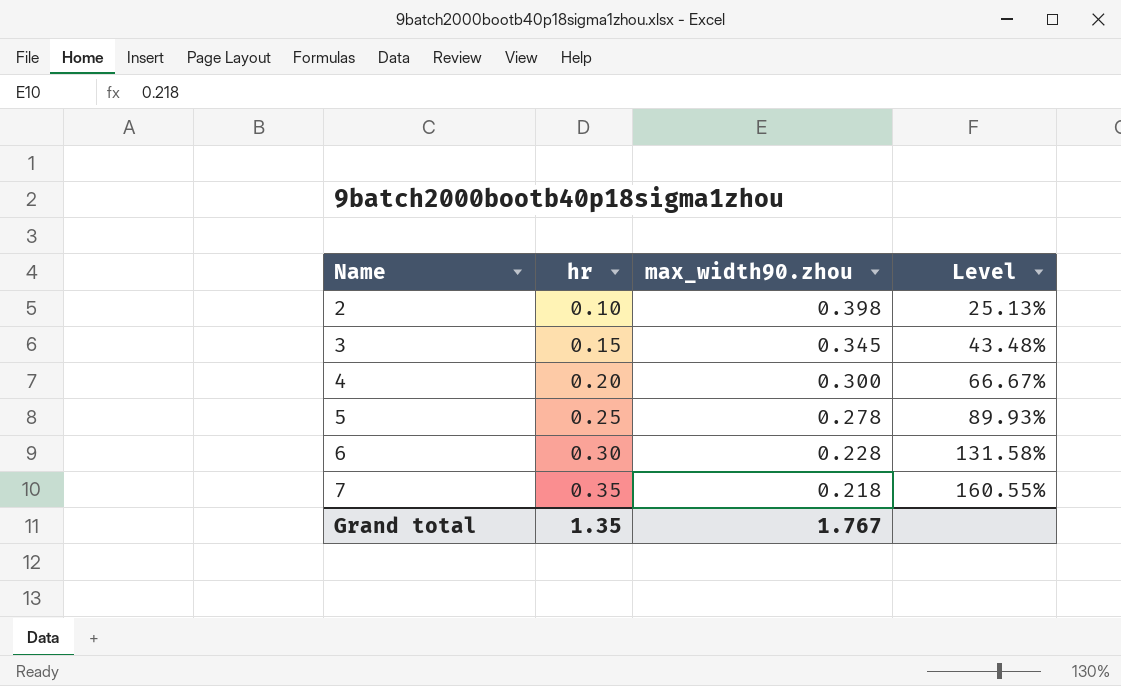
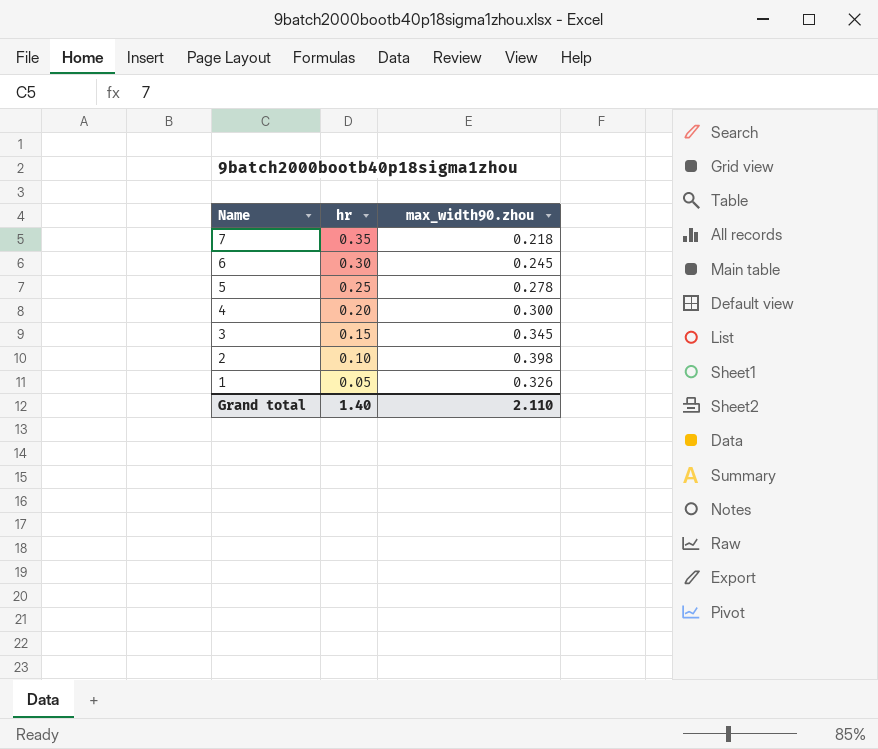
row order: Name ascending -> Name descending
column Level | formula: [hr] / [max_width90.zhou] -> none
6 | max_width90.zhou: 0.228 -> 0.245
row 1: none -> 0.05 | 0.326
Grand total | hr: 1.35 -> 1.40
Grand total | max_width90.zhou: 1.767 -> 2.110

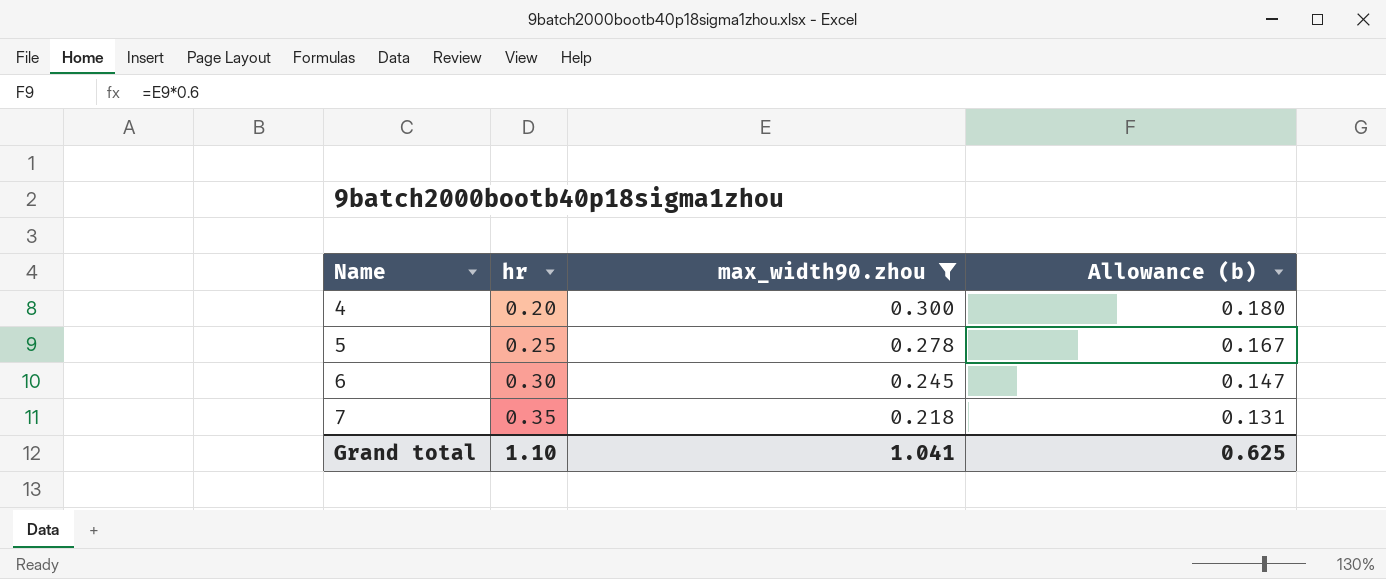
filter: none -> max_width90.zhou <= 0.300
row order: Name descending -> Name ascending
column Allowance (b) | formula: none -> [max_width90.zhou] * 0.6
Grand total | hr: 1.40 -> 1.10
Grand total | max_width90.zhou: 2.110 -> 1.041

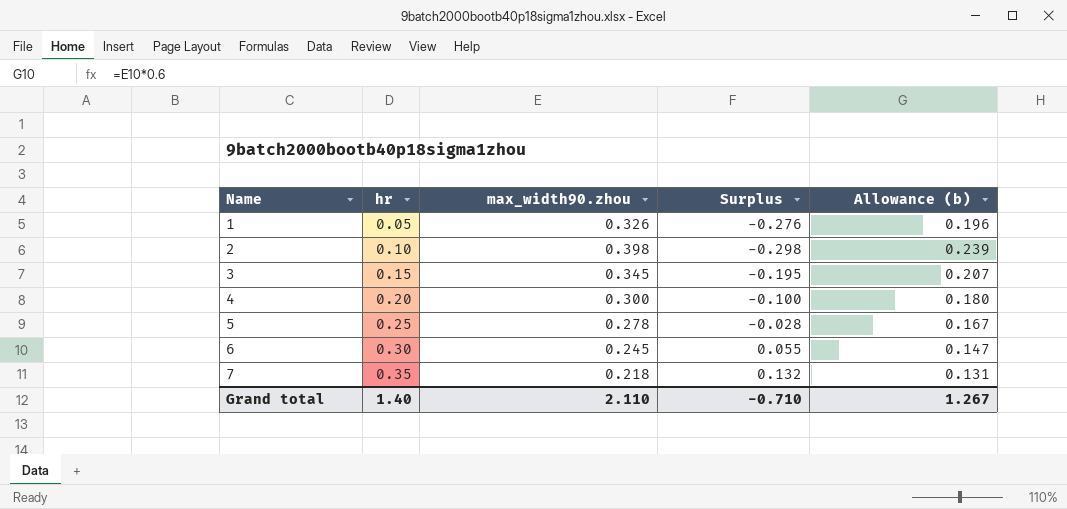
filter: max_width90.zhou <= 0.300 -> none
column Surplus | formula: none -> [hr] - [max_width90.zhou]
Grand total | hr: 1.10 -> 1.40
Grand total | max_width90.zhou: 1.041 -> 2.110
Grand total | Allowance (b): 0.625 -> 1.267

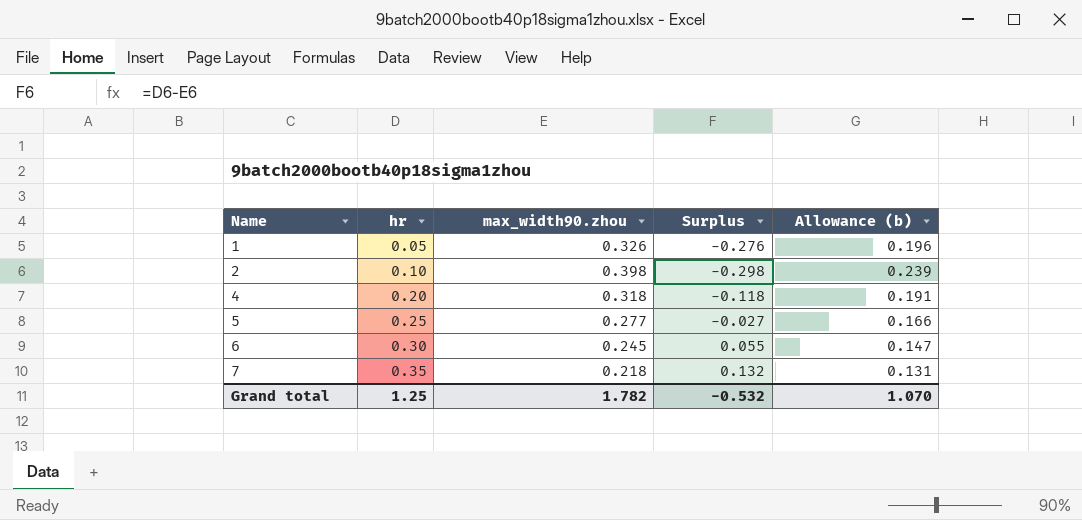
row 3: 0.15 | 0.345 | -0.195 | 0.207 -> none
4 | max_width90.zhou: 0.300 -> 0.318
4 | Surplus: -0.100 -> -0.118
4 | Allowance (b): 0.180 -> 0.191
5 | max_width90.zhou: 0.278 -> 0.277
5 | Surplus: -0.028 -> -0.027
5 | Allowance (b): 0.167 -> 0.166
Grand total | hr: 1.40 -> 1.25
Grand total | max_width90.zhou: 2.110 -> 1.782
Grand total | Surplus: -0.710 -> -0.532
Grand total | Allowance (b): 1.267 -> 1.070

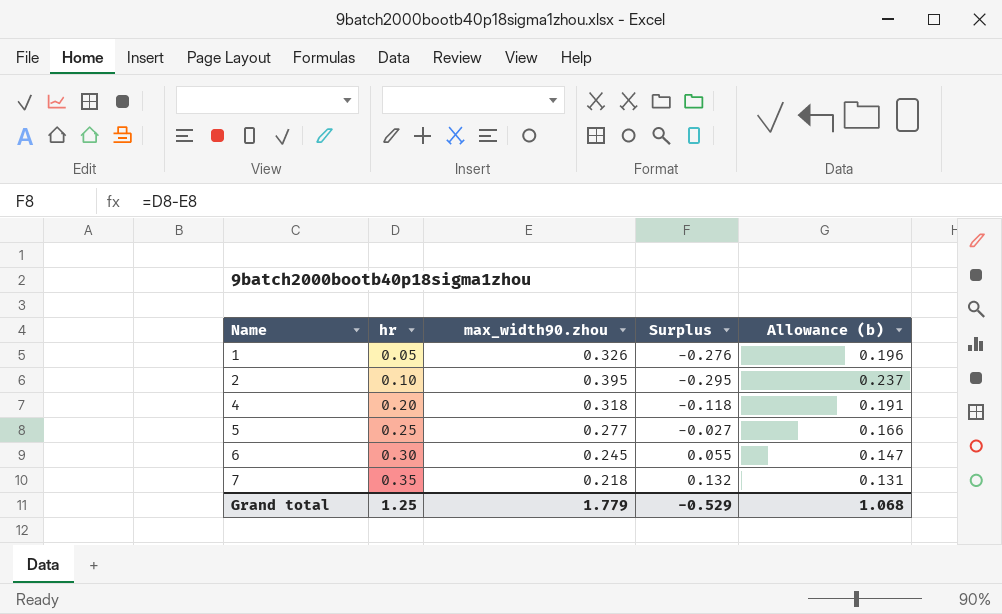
2 | max_width90.zhou: 0.398 -> 0.395
2 | Surplus: -0.298 -> -0.295
2 | Allowance (b): 0.239 -> 0.237
Grand total | max_width90.zhou: 1.782 -> 1.779
Grand total | Surplus: -0.532 -> -0.529
Grand total | Allowance (b): 1.070 -> 1.068

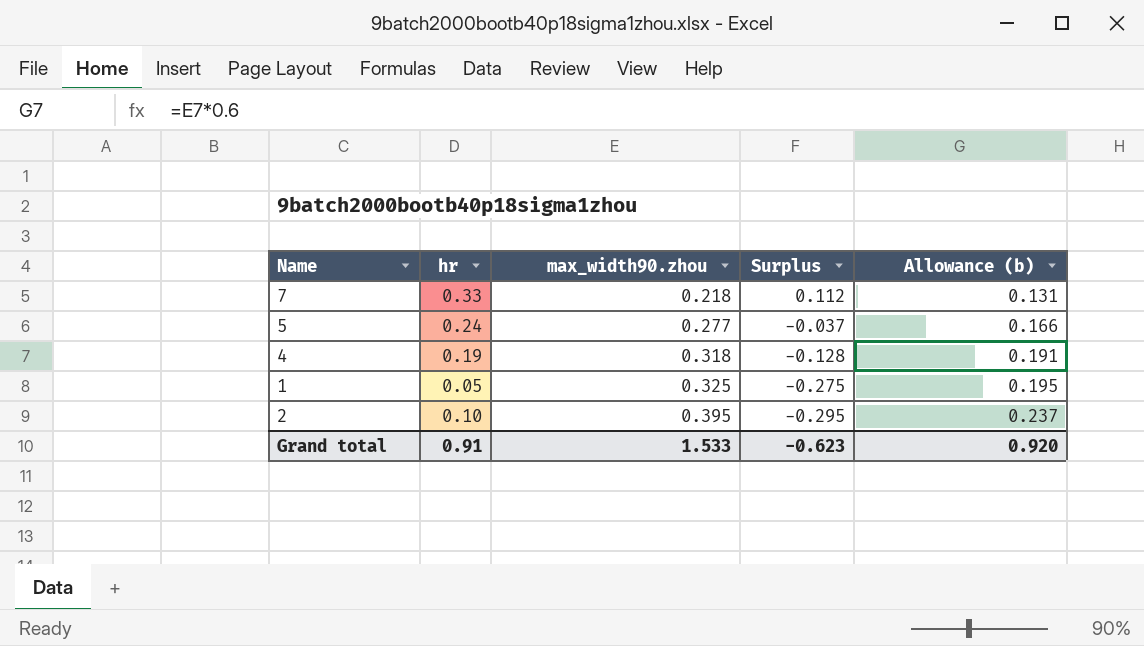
row order: Name ascending -> max_width90.zhou ascending
row 6: 0.30 | 0.245 | 0.055 | 0.147 -> none
7 | hr: 0.35 -> 0.33
7 | Surplus: 0.132 -> 0.112
5 | hr: 0.25 -> 0.24
5 | Surplus: -0.027 -> -0.037
4 | hr: 0.20 -> 0.19
4 | Surplus: -0.118 -> -0.128
1 | max_width90.zhou: 0.326 -> 0.325
1 | Surplus: -0.276 -> -0.275
1 | Allowance (b): 0.196 -> 0.195
Grand total | hr: 1.25 -> 0.91
Grand total | max_width90.zhou: 1.779 -> 1.533
Grand total | Surplus: -0.529 -> -0.623
Grand total | Allowance (b): 1.068 -> 0.920

